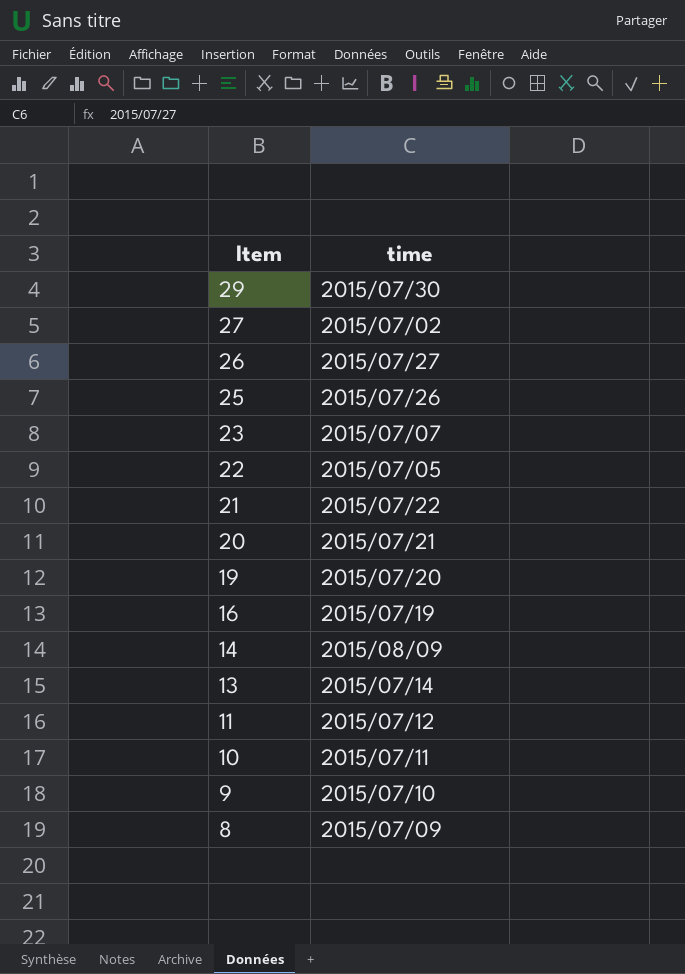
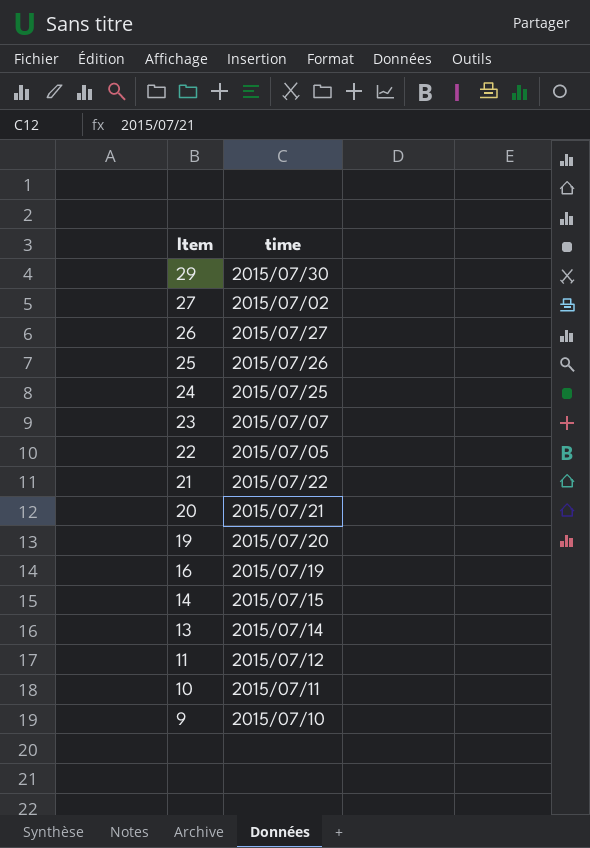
row 8: 2015/07/09 -> none
row 24: none -> 2015/07/25
14 | time: 2015/08/09 -> 2015/07/15

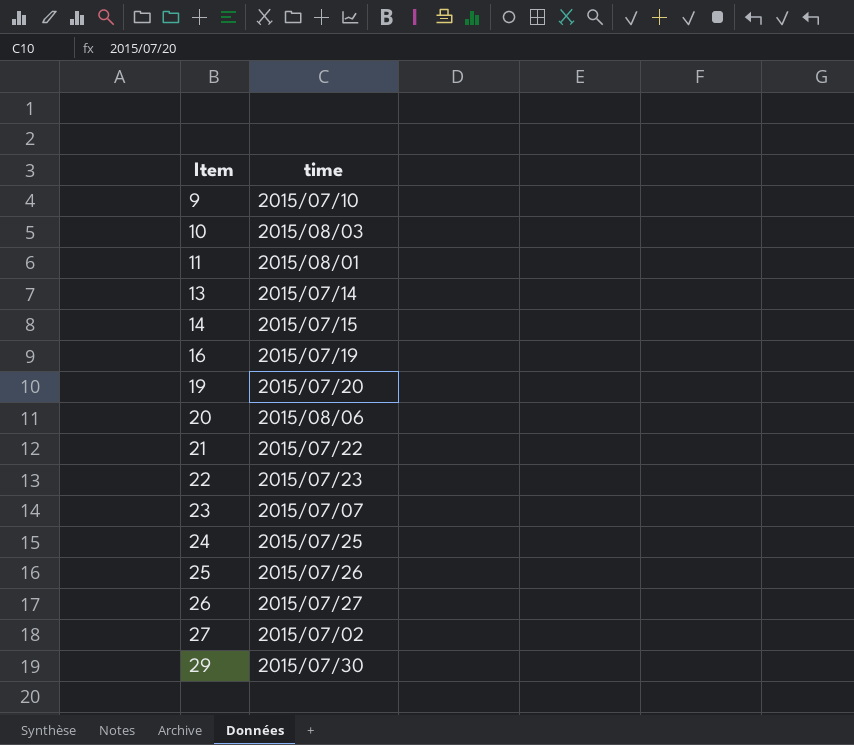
row order: Item descending -> Item ascending
10 | time: 2015/07/11 -> 2015/08/03
11 | time: 2015/07/12 -> 2015/08/01
20 | time: 2015/07/21 -> 2015/08/06
22 | time: 2015/07/05 -> 2015/07/23

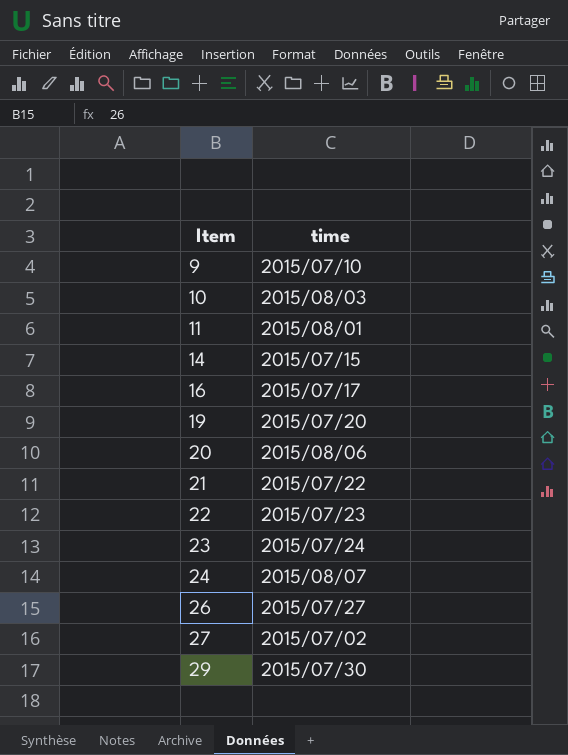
row 13: 2015/07/14 -> none
row 25: 2015/07/26 -> none
16 | time: 2015/07/19 -> 2015/07/17
23 | time: 2015/07/07 -> 2015/07/24
24 | time: 2015/07/25 -> 2015/08/07

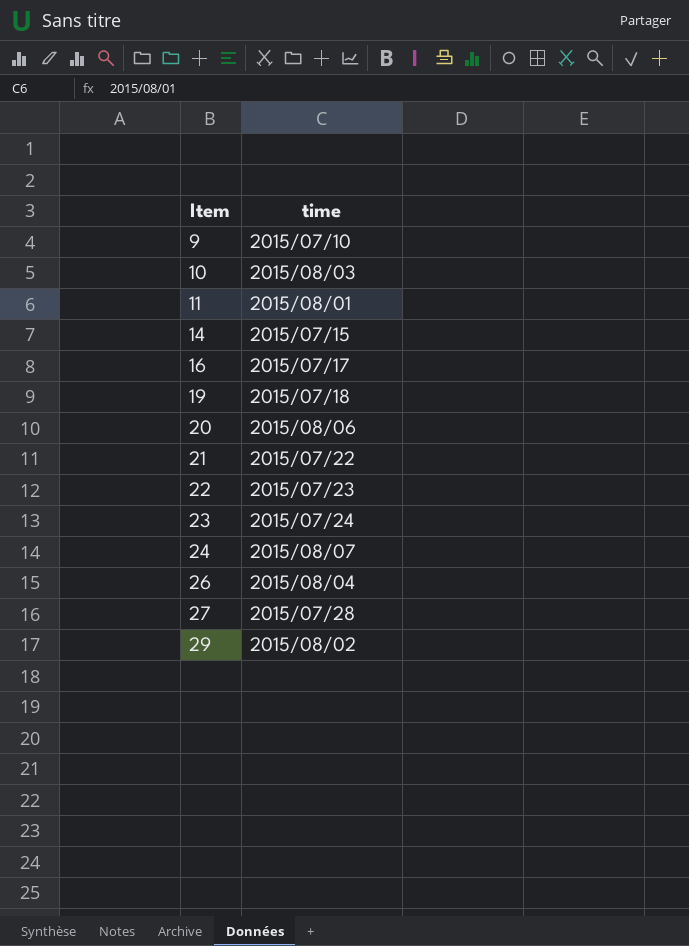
19 | time: 2015/07/20 -> 2015/07/18
26 | time: 2015/07/27 -> 2015/08/04
27 | time: 2015/07/02 -> 2015/07/28
29 | time: 2015/07/30 -> 2015/08/02

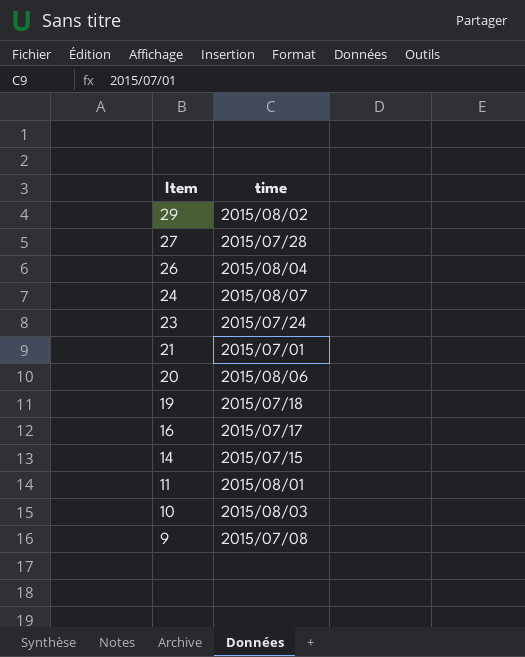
row order: Item ascending -> Item descending
row 22: 2015/07/23 -> none
21 | time: 2015/07/22 -> 2015/07/01
9 | time: 2015/07/10 -> 2015/07/08

